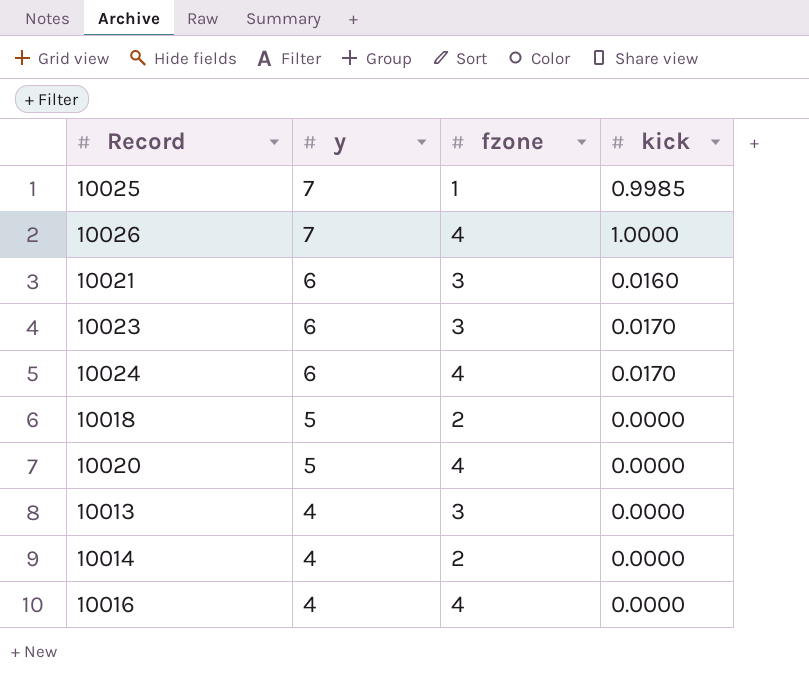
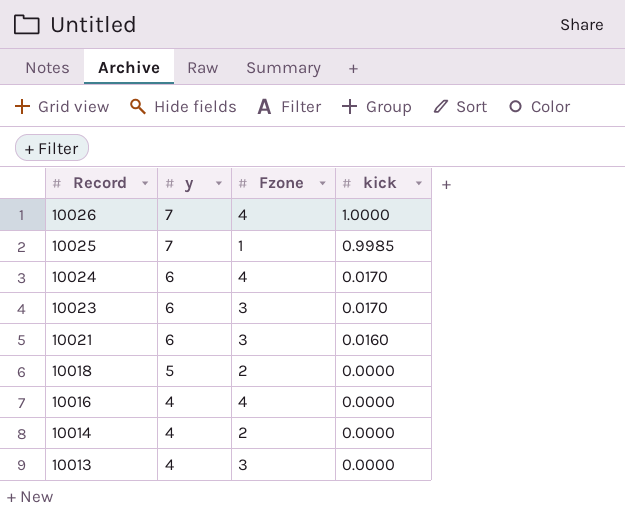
row order: y descending -> Record descending
column name: fzone -> Fzone
row 10020: 5 | 4 | 0.0000 -> none

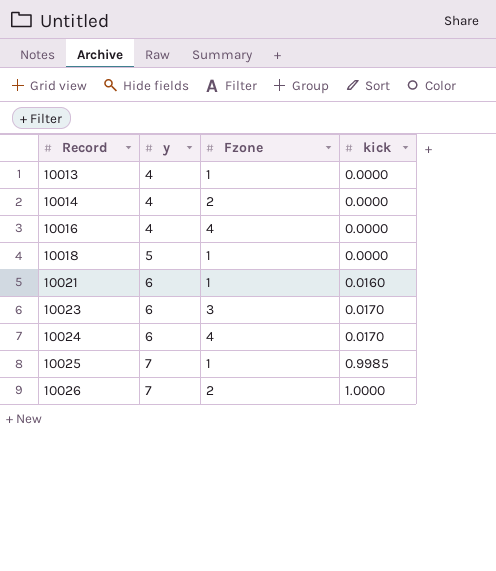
row order: Record descending -> Record ascending
10013 | Fzone: 3 -> 1
10018 | Fzone: 2 -> 1
10021 | Fzone: 3 -> 1
10026 | Fzone: 4 -> 2

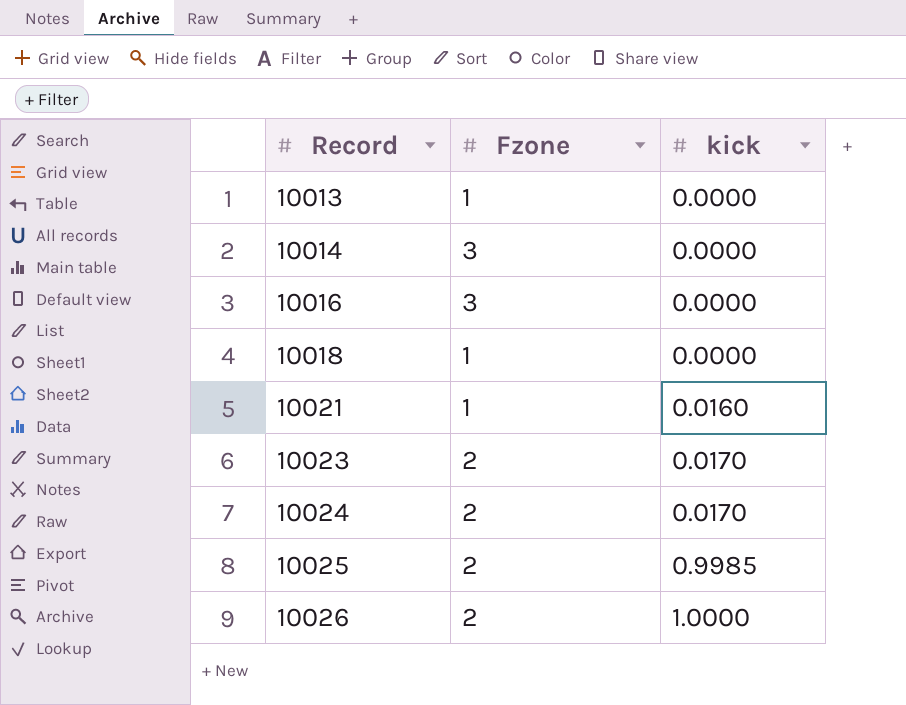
column y | position: 2 -> none
10014 | Fzone: 2 -> 3
10016 | Fzone: 4 -> 3
10023 | Fzone: 3 -> 2
10024 | Fzone: 4 -> 2
10025 | Fzone: 1 -> 2

